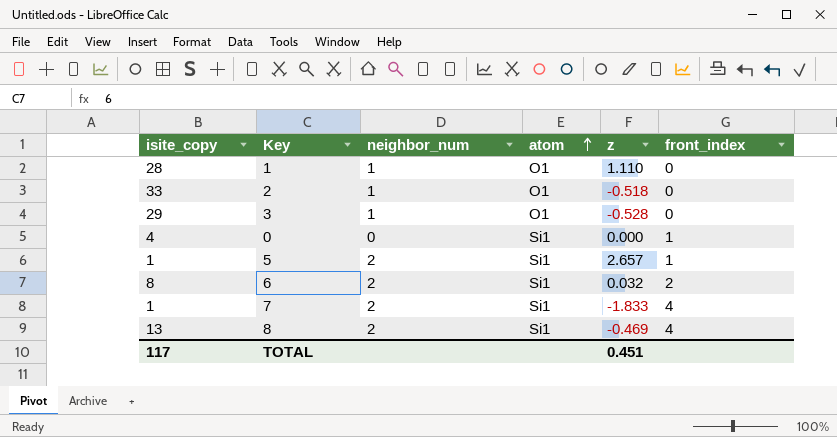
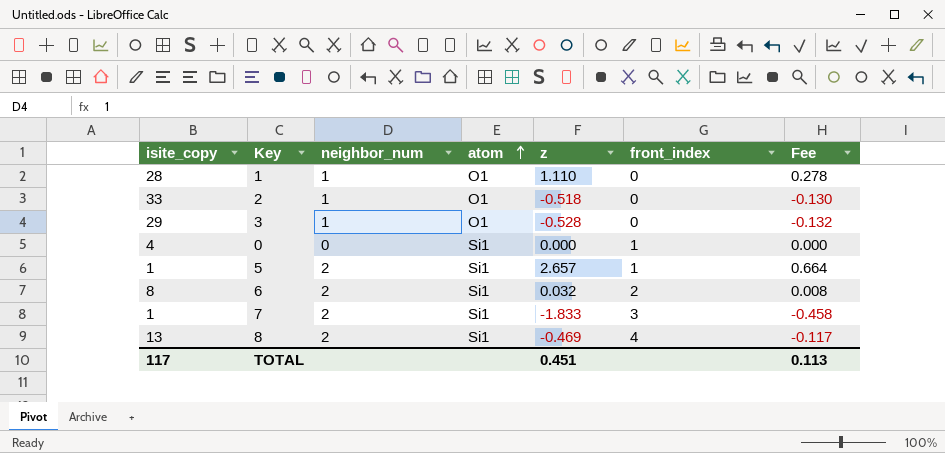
column Fee | formula: none -> [z] * 0.25
7 | front_index: 4 -> 3

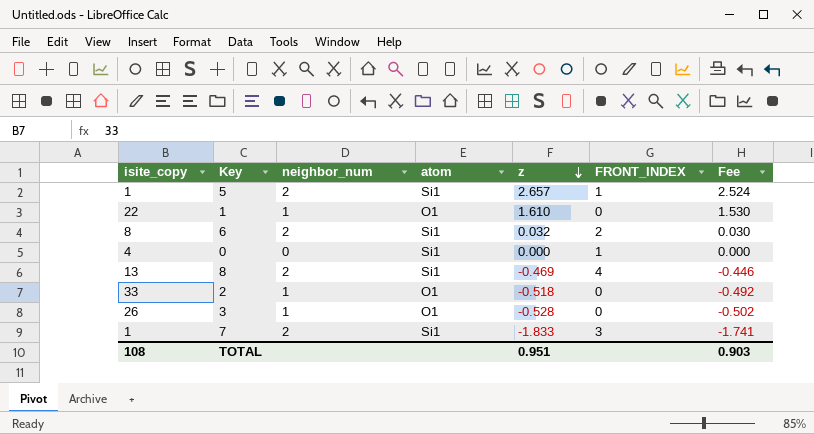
row order: atom ascending -> z descending
column name: front_index -> FRONT_INDEX
column Fee | formula: [z] * 0.25 -> [z] * 0.95
1 | isite_copy: 28 -> 22
1 | z: 1.110 -> 1.610
3 | isite_copy: 29 -> 26
TOTAL | isite_copy: 117 -> 108
TOTAL | z: 0.451 -> 0.951
TOTAL | Fee: 0.113 -> 0.903

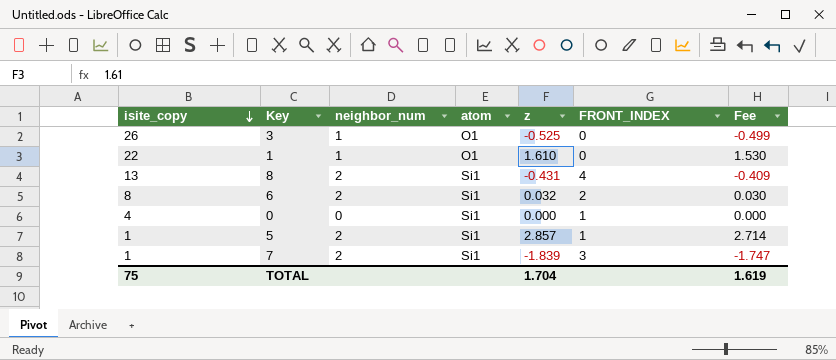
row order: z descending -> isite_copy descending
row 2: 33 | 1 | O1 | -0.518 | 0 | -0.492 -> none
3 | z: -0.528 -> -0.525
3 | Fee: -0.502 -> -0.499
8 | z: -0.469 -> -0.431
8 | Fee: -0.446 -> -0.409
5 | z: 2.657 -> 2.857
5 | Fee: 2.524 -> 2.714
7 | z: -1.833 -> -1.839
7 | Fee: -1.741 -> -1.747
TOTAL | isite_copy: 108 -> 75
TOTAL | z: 0.951 -> 1.704
TOTAL | Fee: 0.903 -> 1.619

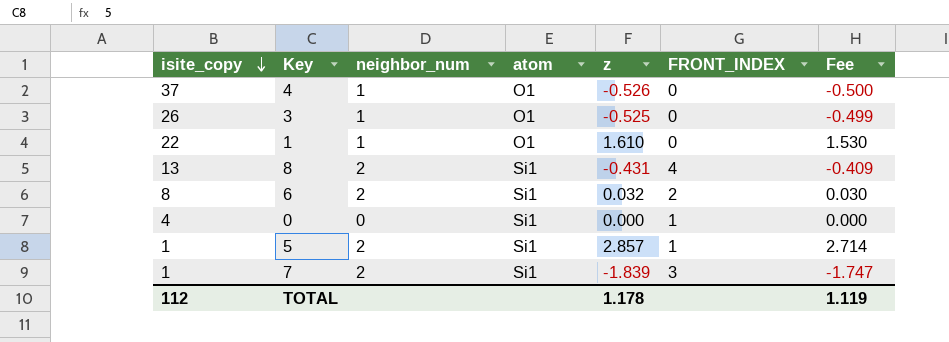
row 4: none -> 37 | 1 | O1 | -0.526 | 0 | -0.500
TOTAL | isite_copy: 75 -> 112
TOTAL | z: 1.704 -> 1.178
TOTAL | Fee: 1.619 -> 1.119

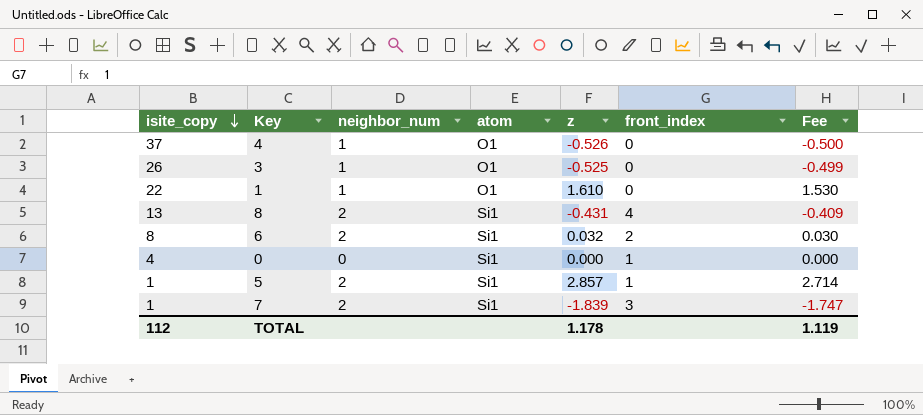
column name: FRONT_INDEX -> front_index

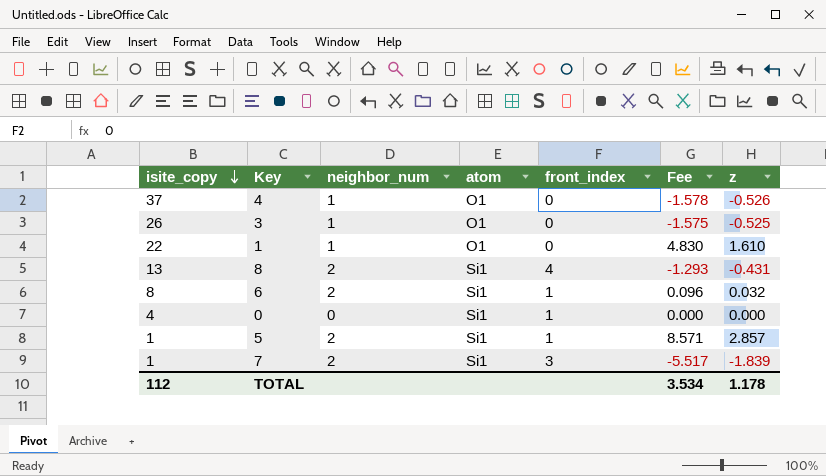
column Fee | formula: [z] * 0.95 -> [z] * 3
column z | position: 5 -> 7
6 | front_index: 2 -> 1
TOTAL | Fee: 1.119 -> 3.534

